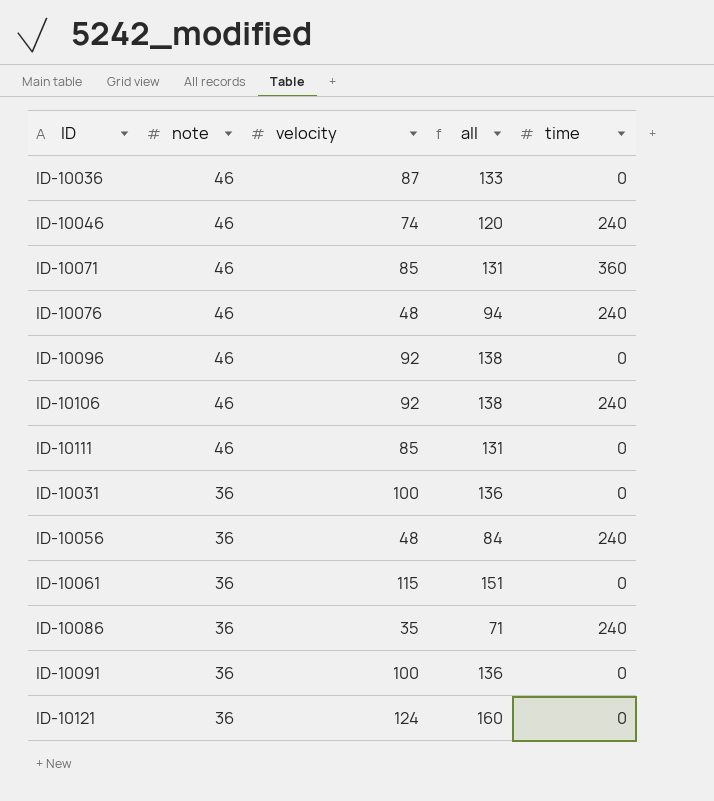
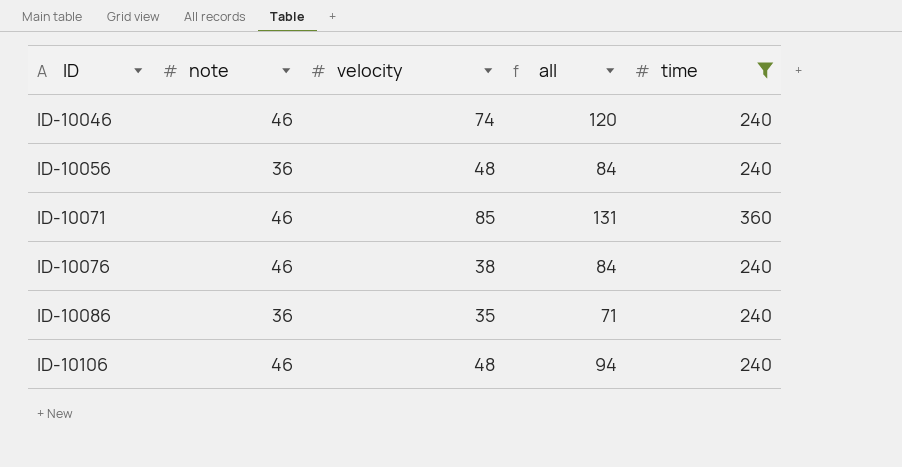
filter: none -> time != 0
row order: note descending -> ID ascending
ID-10076 | velocity: 48 -> 38
ID-10076 | all: 94 -> 84
ID-10106 | velocity: 92 -> 48
ID-10106 | all: 138 -> 94

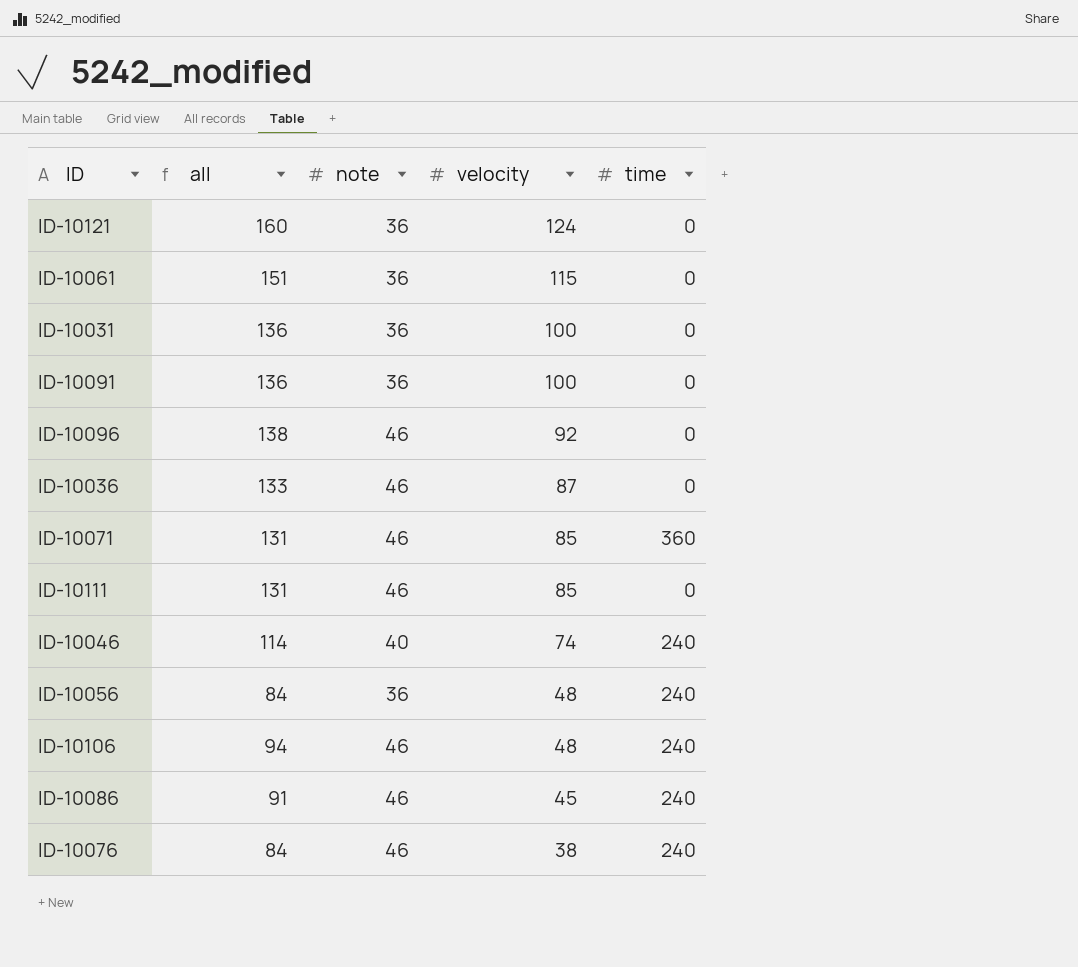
filter: time != 0 -> none
row order: ID ascending -> velocity descending
column all | position: 4 -> 2
ID-10046 | all: 120 -> 114
ID-10046 | note: 46 -> 40
ID-10086 | all: 71 -> 91
ID-10086 | note: 36 -> 46
ID-10086 | velocity: 35 -> 45

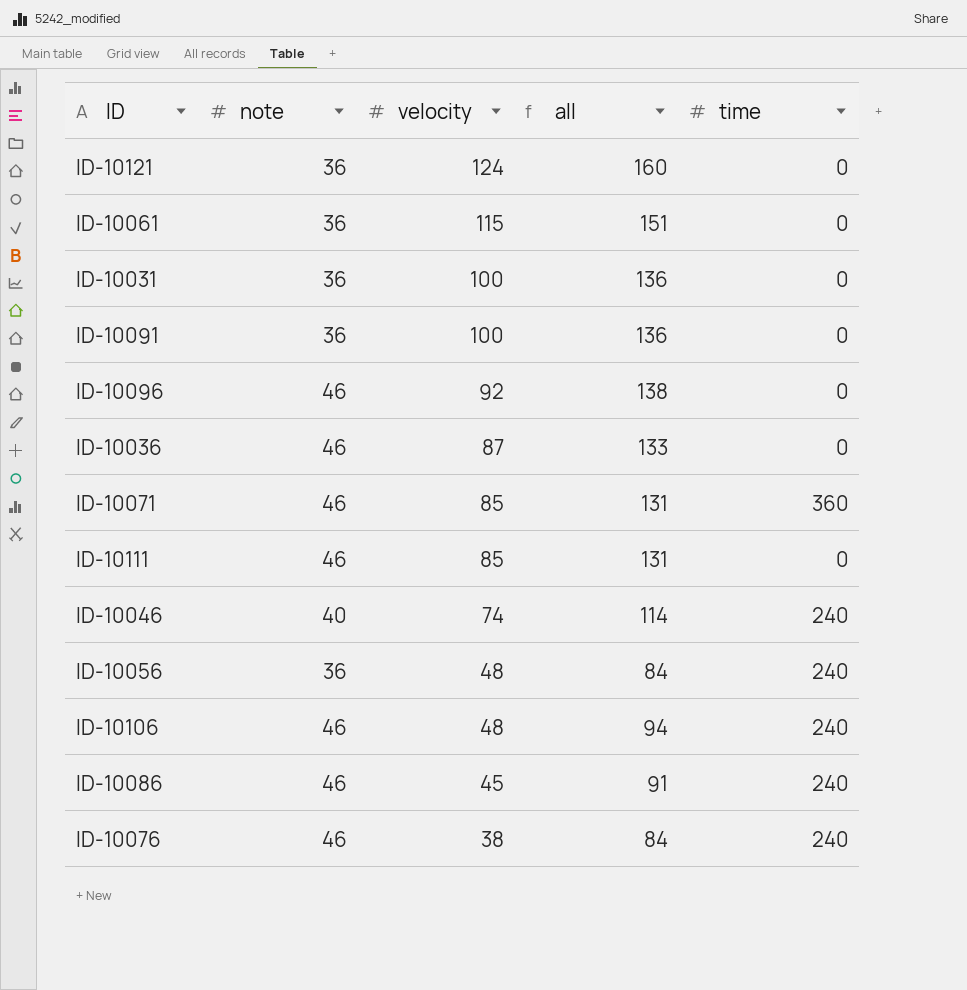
column all | position: 2 -> 4

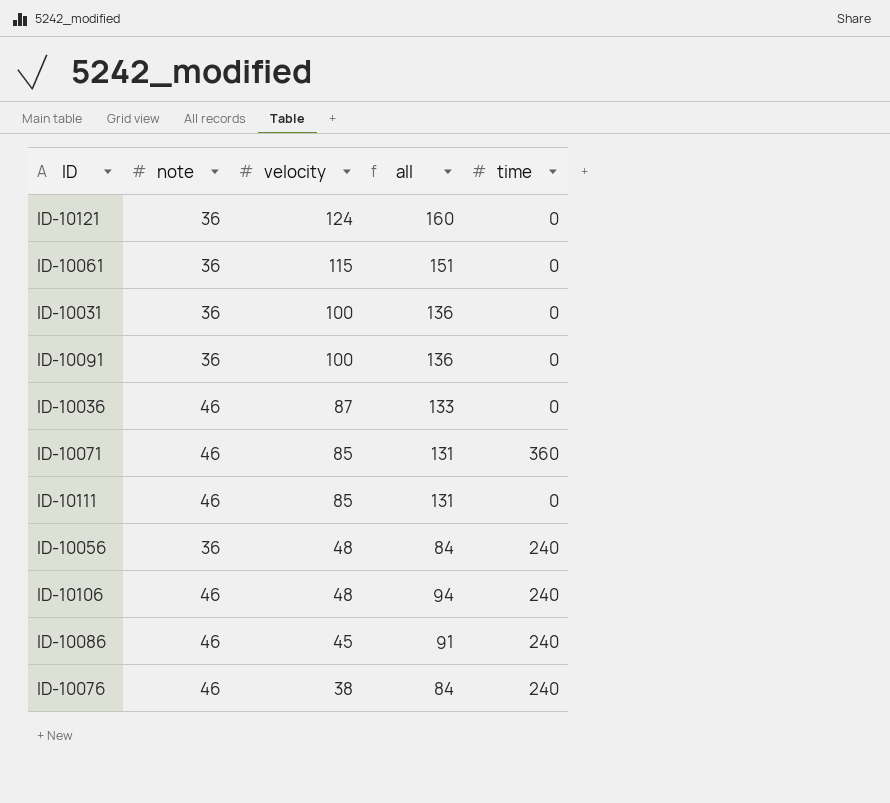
row ID-10096: 46 | 92 | 138 | 0 -> none
row ID-10046: 40 | 74 | 114 | 240 -> none

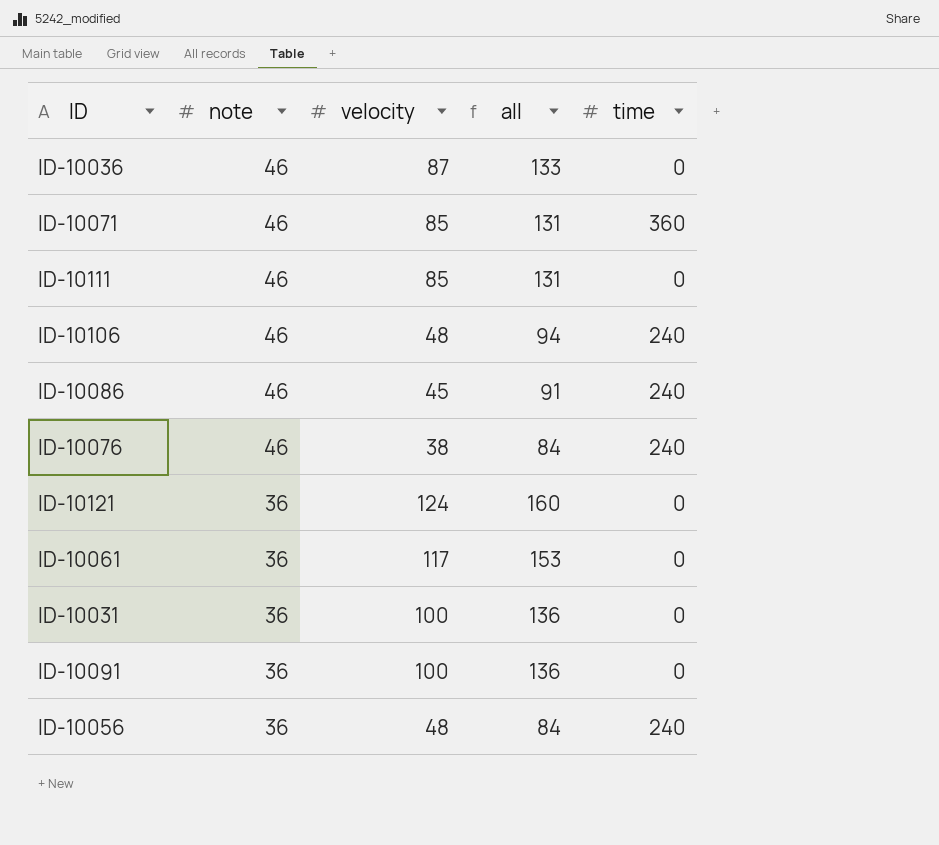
row order: velocity descending -> note descending
ID-10061 | velocity: 115 -> 117
ID-10061 | all: 151 -> 153

